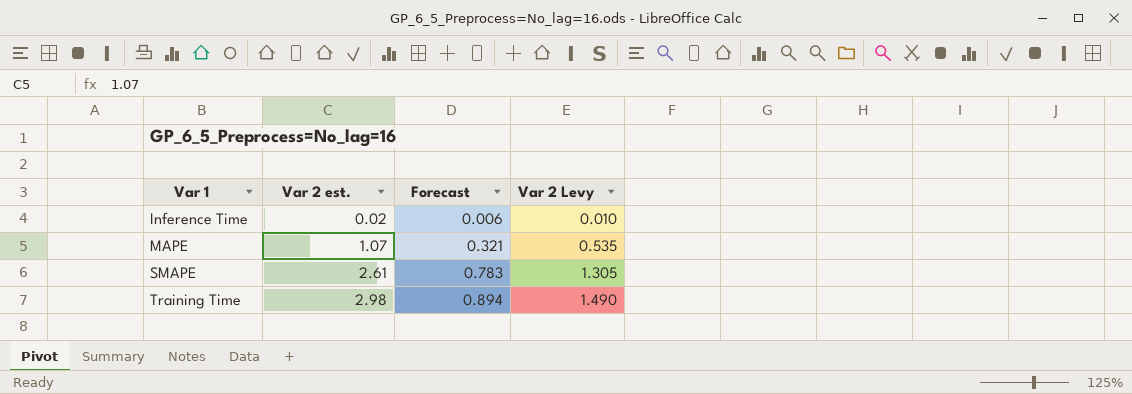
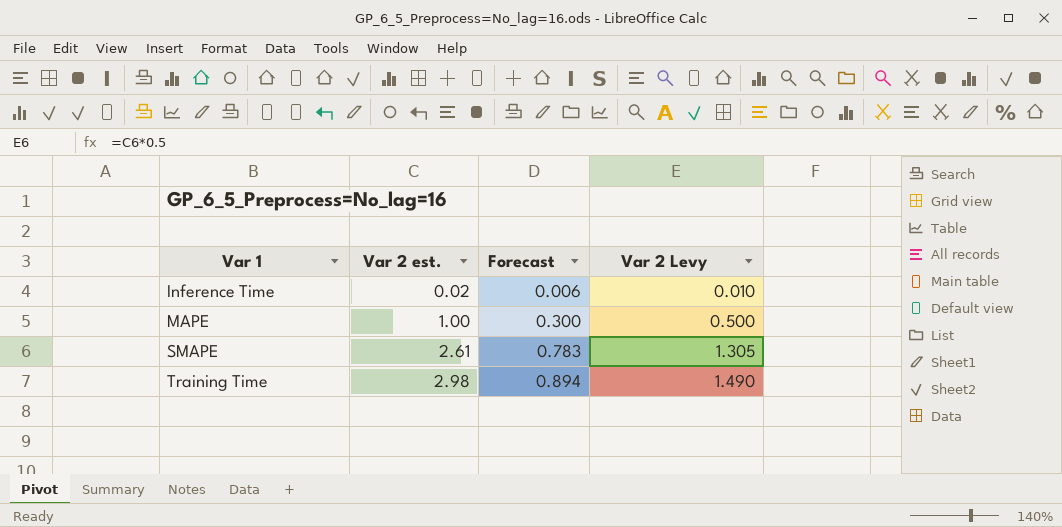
MAPE | Var 2 est.: 1.07 -> 1.00
MAPE | Forecast: 0.321 -> 0.300
MAPE | Var 2 Levy: 0.535 -> 0.500

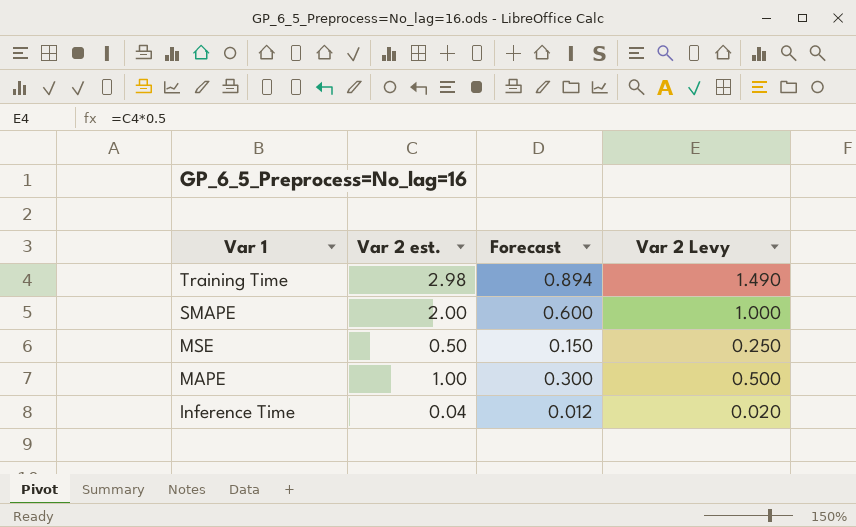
row order: Var 1 ascending -> Var 1 descending
SMAPE | Var 2 est.: 2.61 -> 2.00
SMAPE | Forecast: 0.783 -> 0.600
SMAPE | Var 2 Levy: 1.305 -> 1.000
row MSE: none -> 0.50 | 0.150 | 0.250
Inference Time | Var 2 est.: 0.02 -> 0.04
Inference Time | Forecast: 0.006 -> 0.012
Inference Time | Var 2 Levy: 0.010 -> 0.020

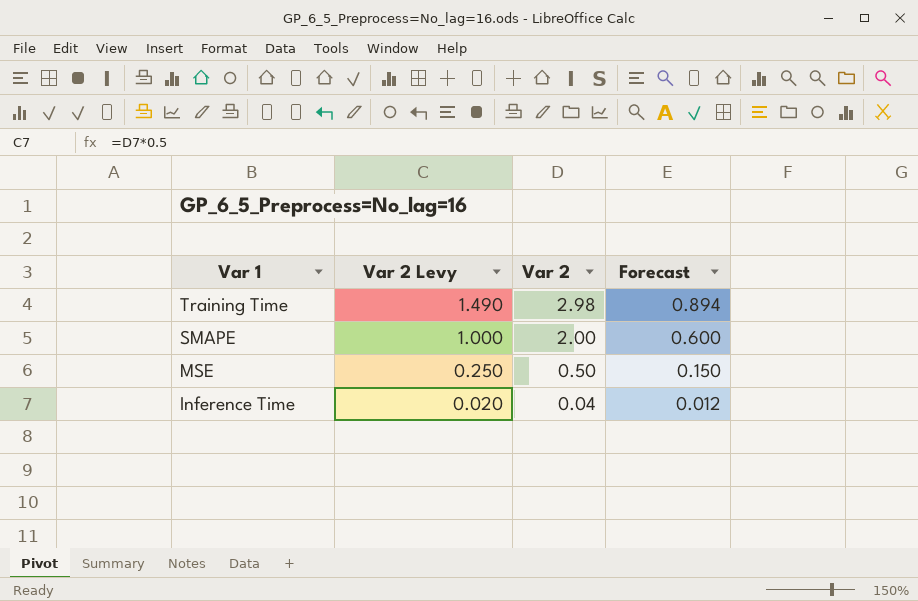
column Var 2 Levy | position: 4 -> 2
column name: Var 2 est. -> Var 2
row MAPE: 1.00 | 0.300 | 0.500 -> none

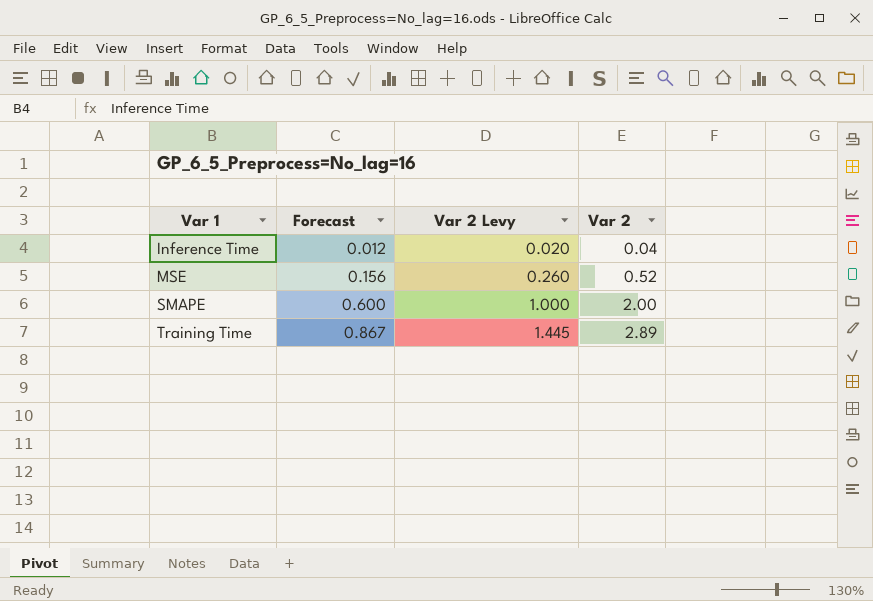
row order: Var 1 descending -> Var 1 ascending
column Forecast | position: 4 -> 2
MSE | Forecast: 0.150 -> 0.156
MSE | Var 2 Levy: 0.250 -> 0.260
MSE | Var 2: 0.50 -> 0.52
Training Time | Forecast: 0.894 -> 0.867
Training Time | Var 2 Levy: 1.490 -> 1.445
Training Time | Var 2: 2.98 -> 2.89

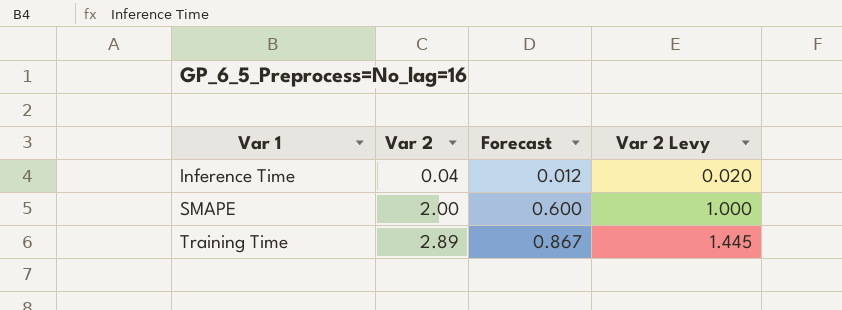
column Var 2 | position: 4 -> 2
row MSE: 0.156 | 0.260 | 0.52 -> none

